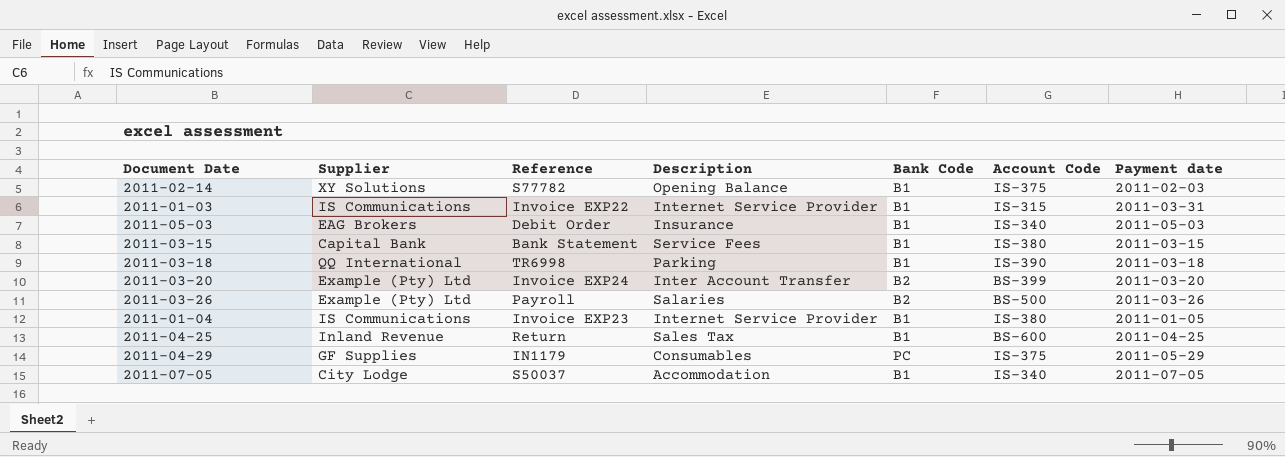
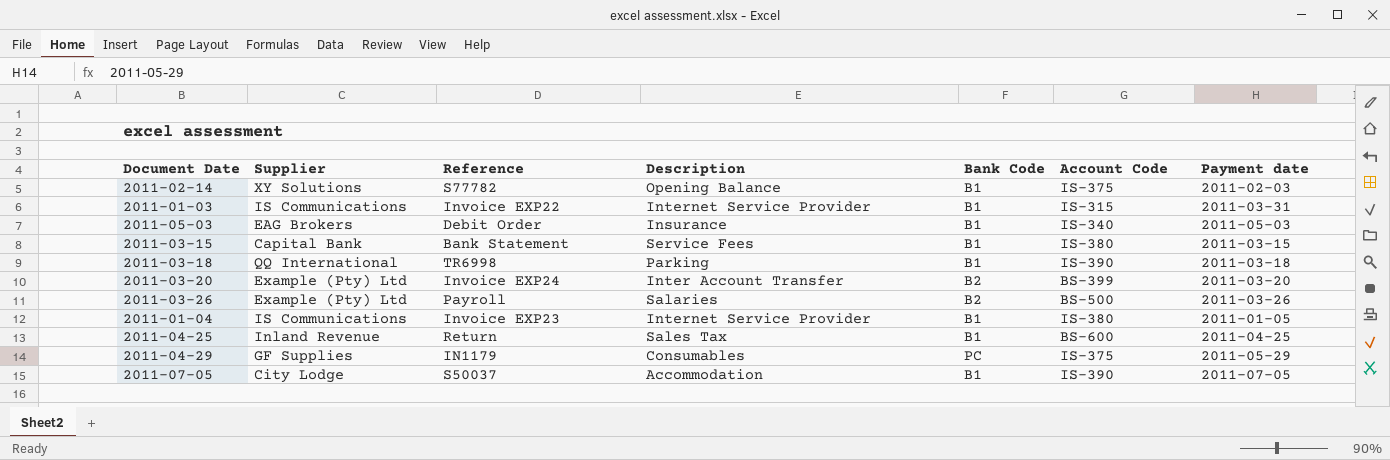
2011-07-05 | Account Code: IS-340 -> IS-390

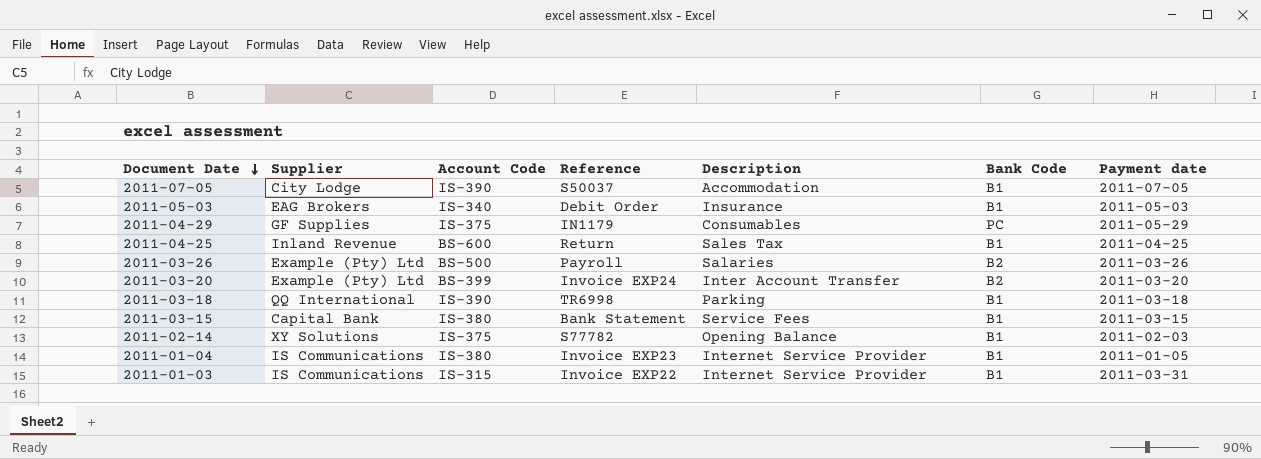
row order: none -> Document Date descending
column Account Code | position: 6 -> 3

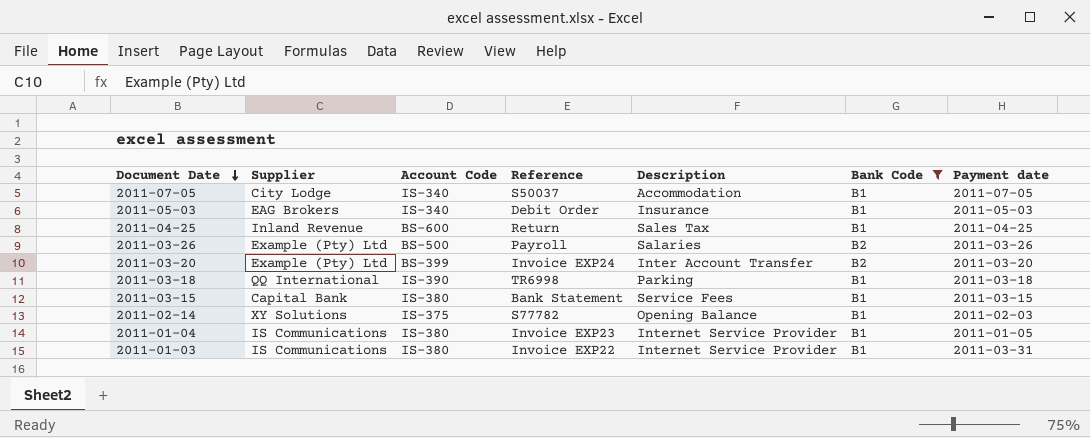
filter: none -> Bank Code != PC
2011-07-05 | Account Code: IS-390 -> IS-340
2011-01-03 | Account Code: IS-315 -> IS-380

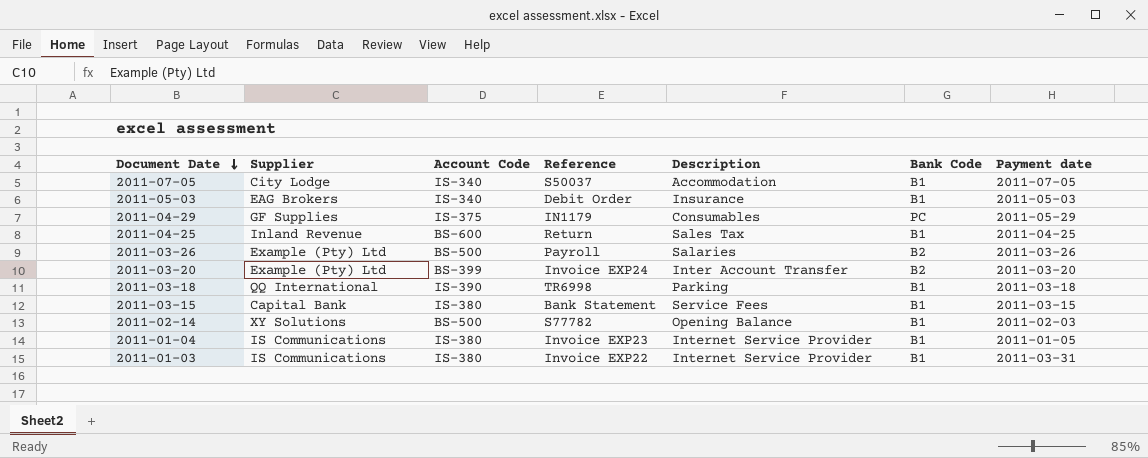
filter: Bank Code != PC -> none
2011-02-14 | Account Code: IS-375 -> BS-500

